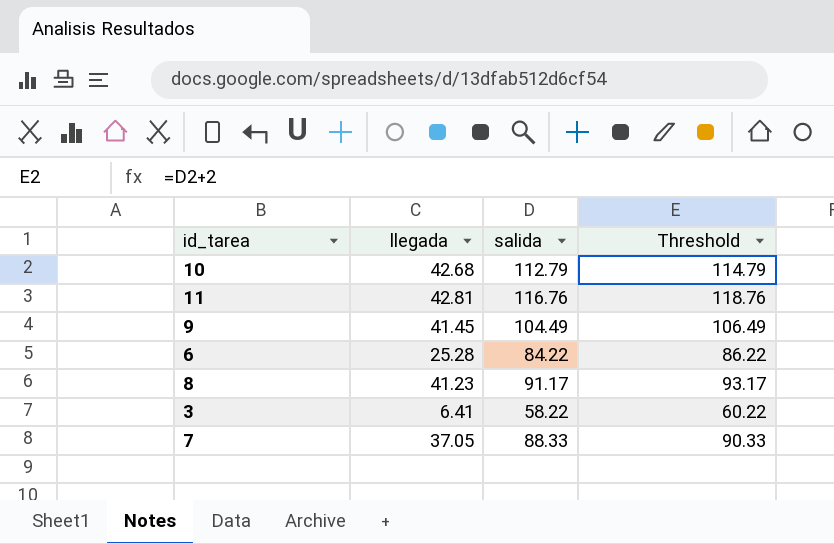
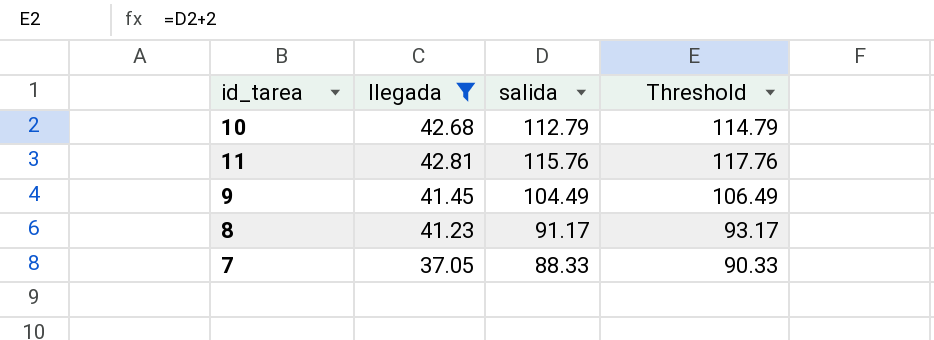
filter: none -> llegada >= 37.05
11 | salida: 116.76 -> 115.76
11 | Threshold: 118.76 -> 117.76

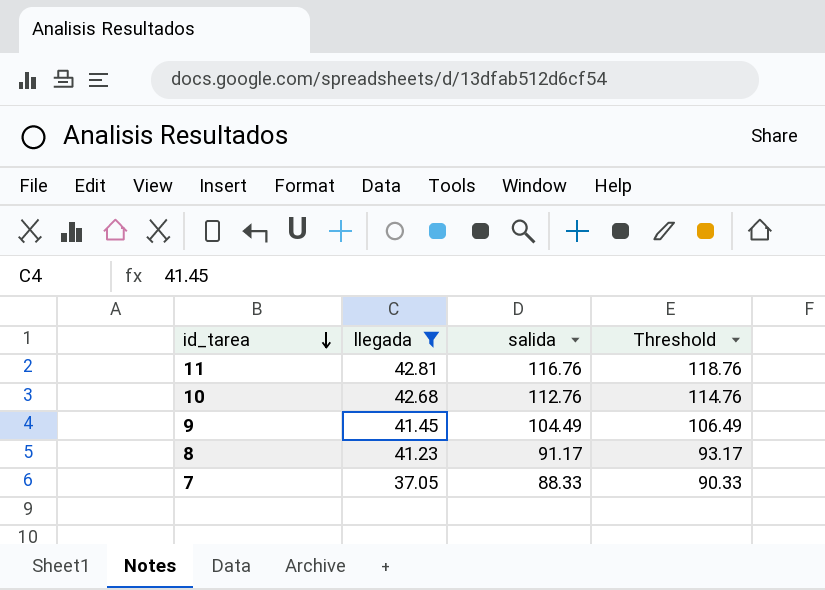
row order: none -> id_tarea descending
11 | salida: 115.76 -> 116.76
11 | Threshold: 117.76 -> 118.76
10 | salida: 112.79 -> 112.76
10 | Threshold: 114.79 -> 114.76

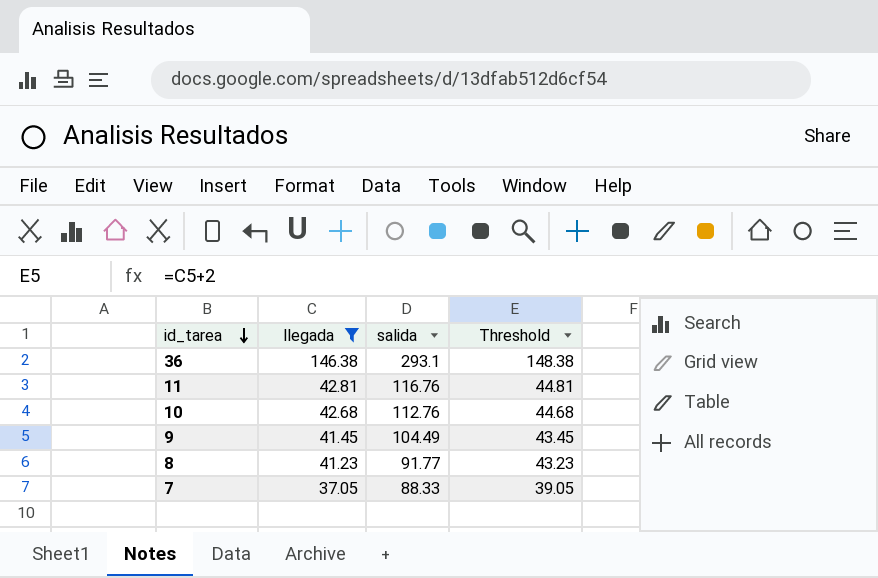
column Threshold | formula: [salida] + 2 -> [llegada] + 2
row 36: none -> 146.38 | 293.1 | 148.38
8 | salida: 91.17 -> 91.77

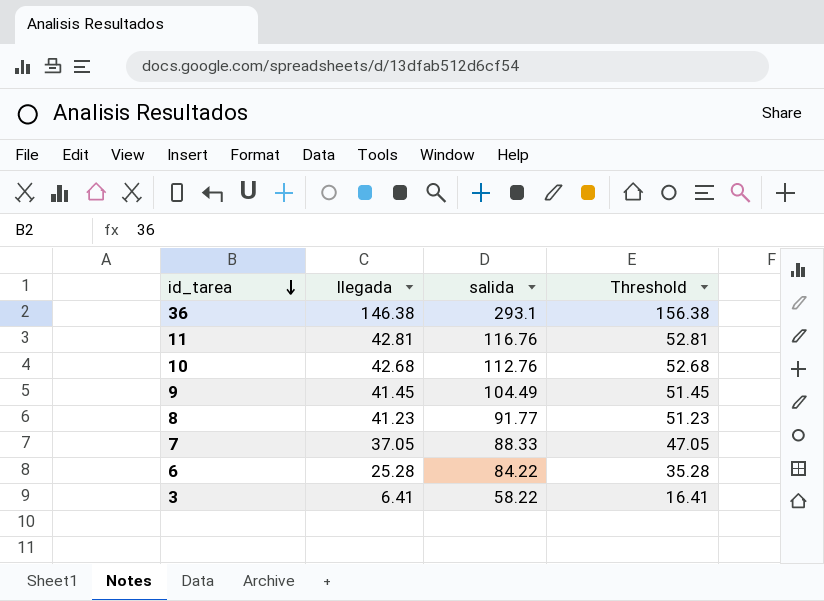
filter: llegada >= 37.05 -> none
column Threshold | formula: [llegada] + 2 -> [llegada] + 10

